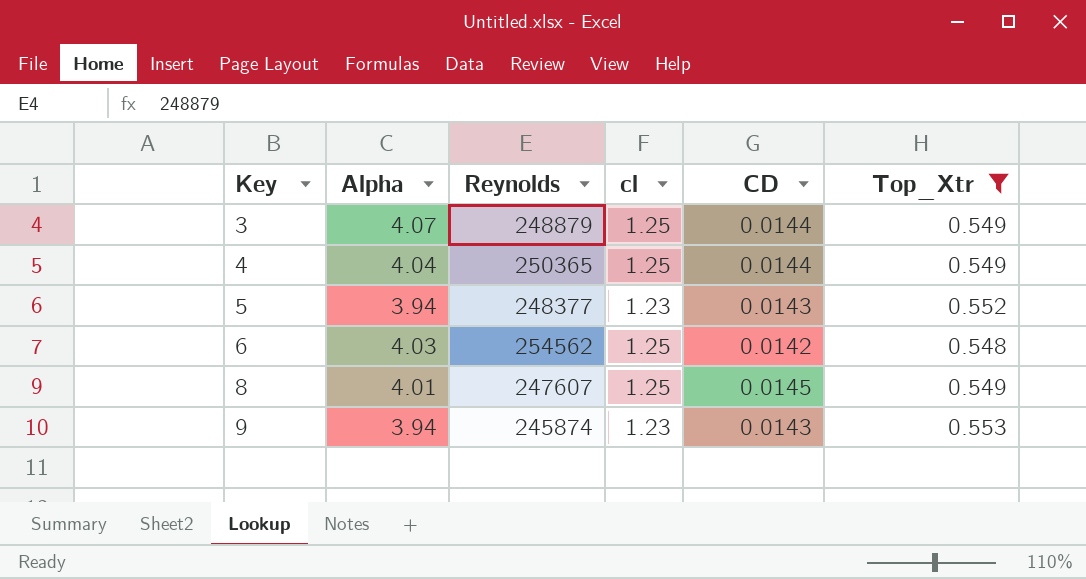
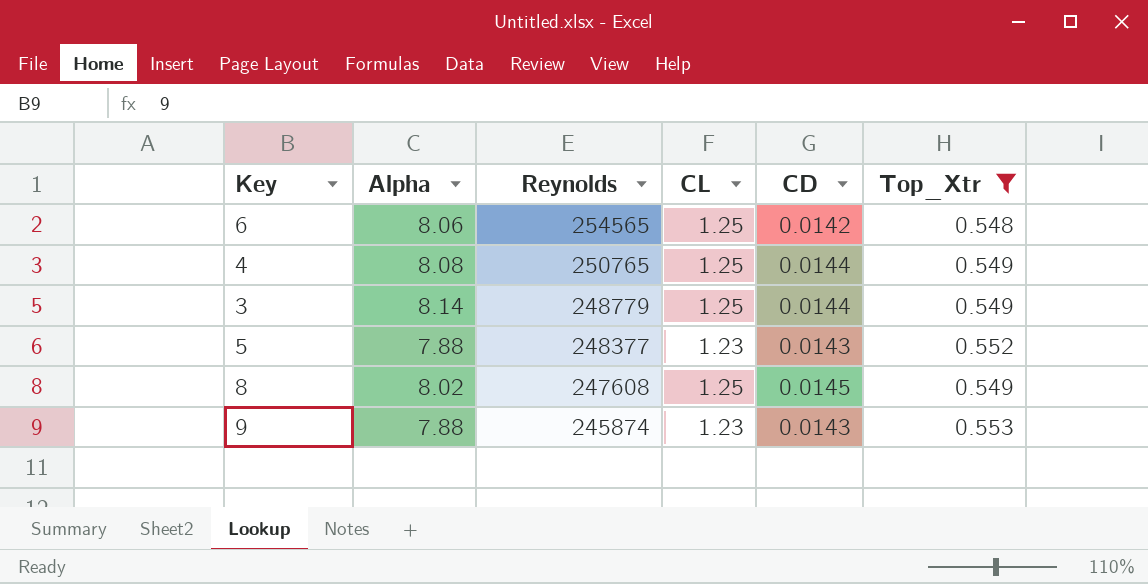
row order: Key ascending -> Reynolds descending
column name: cl -> CL
6 | Alpha: 4.03 -> 8.06
6 | Reynolds: 254562 -> 254565
4 | Alpha: 4.04 -> 8.08
4 | Reynolds: 250365 -> 250765
3 | Alpha: 4.07 -> 8.14
3 | Reynolds: 248879 -> 248779
5 | Alpha: 3.94 -> 7.88
8 | Alpha: 4.01 -> 8.02
8 | Reynolds: 247607 -> 247608
9 | Alpha: 3.94 -> 7.88

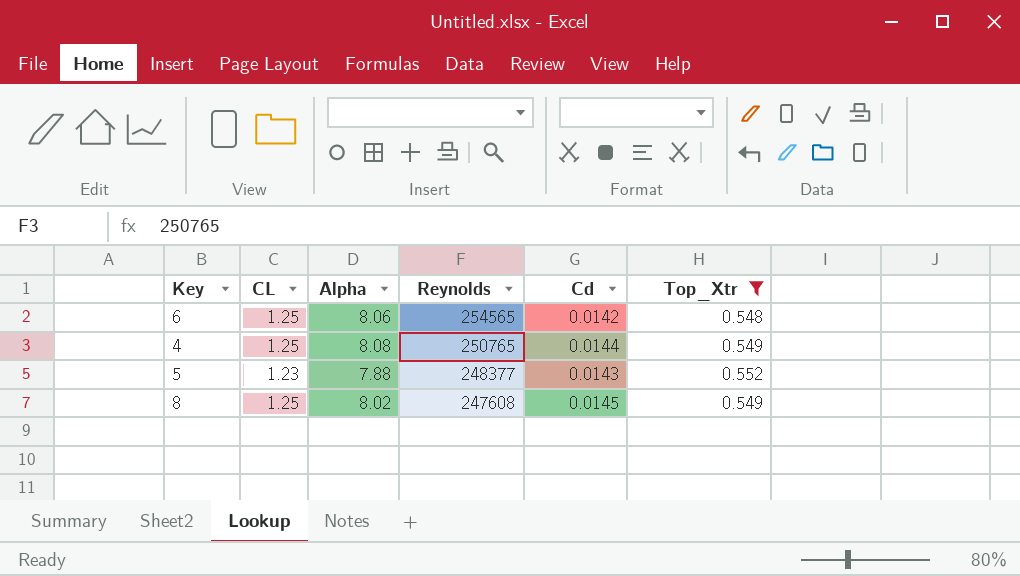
column CL | position: 4 -> 2
column name: CD -> Cd
row 3: 8.14 | 248779 | 1.25 | 0.0144 | 0.549 -> none
row 9: 7.88 | 245874 | 1.23 | 0.0143 | 0.553 -> none

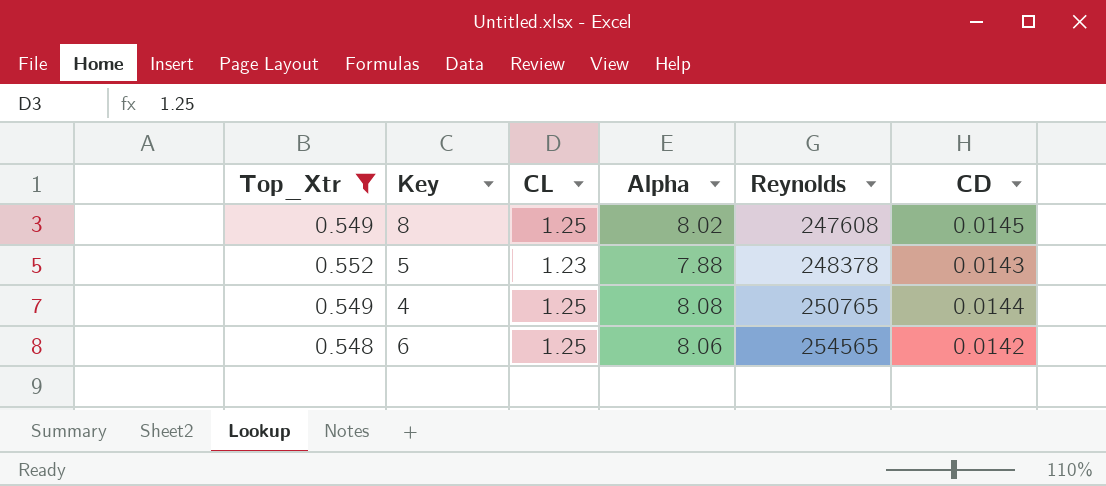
row order: Reynolds descending -> Reynolds ascending
column Top_Xtr | position: 6 -> 1
column name: Cd -> CD
5 | Reynolds: 248377 -> 248378

